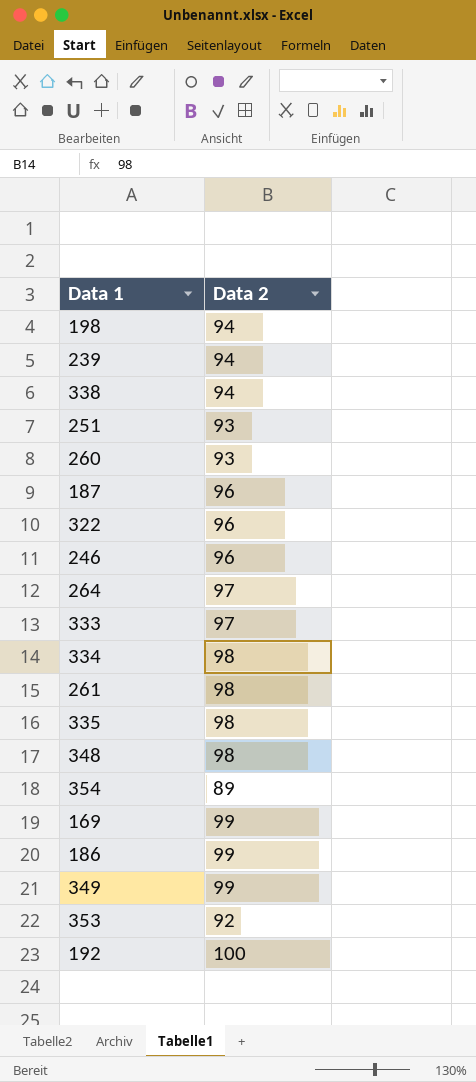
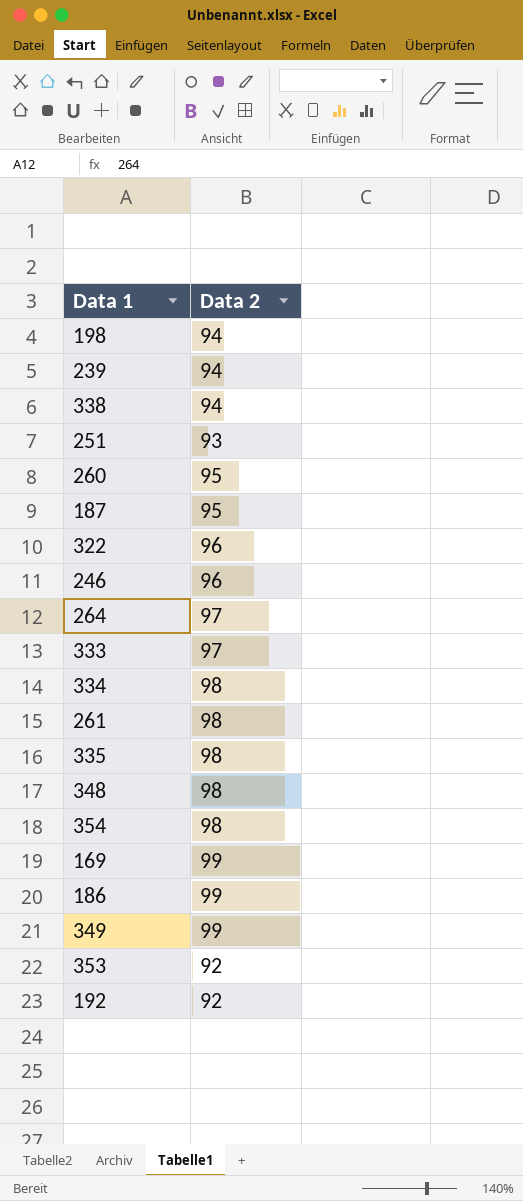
260 | Data 2: 93 -> 95
187 | Data 2: 96 -> 95
354 | Data 2: 89 -> 98
192 | Data 2: 100 -> 92

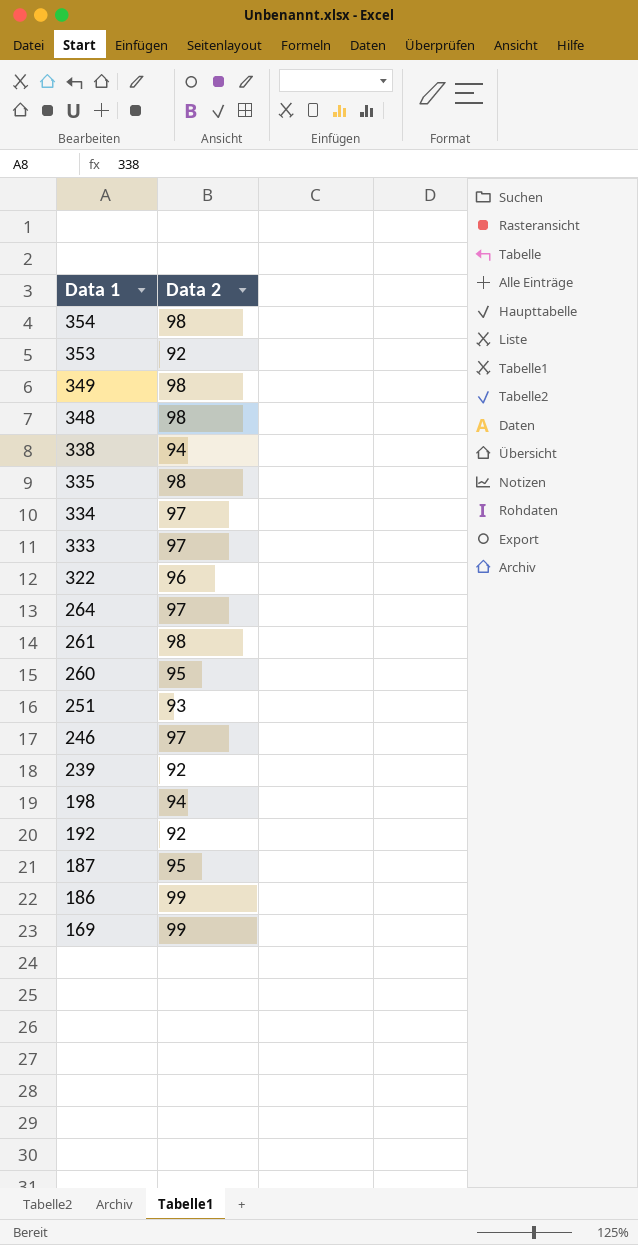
row order: none -> Data 1 descending
349 | Data 2: 99 -> 98
334 | Data 2: 98 -> 97
246 | Data 2: 96 -> 97
239 | Data 2: 94 -> 92

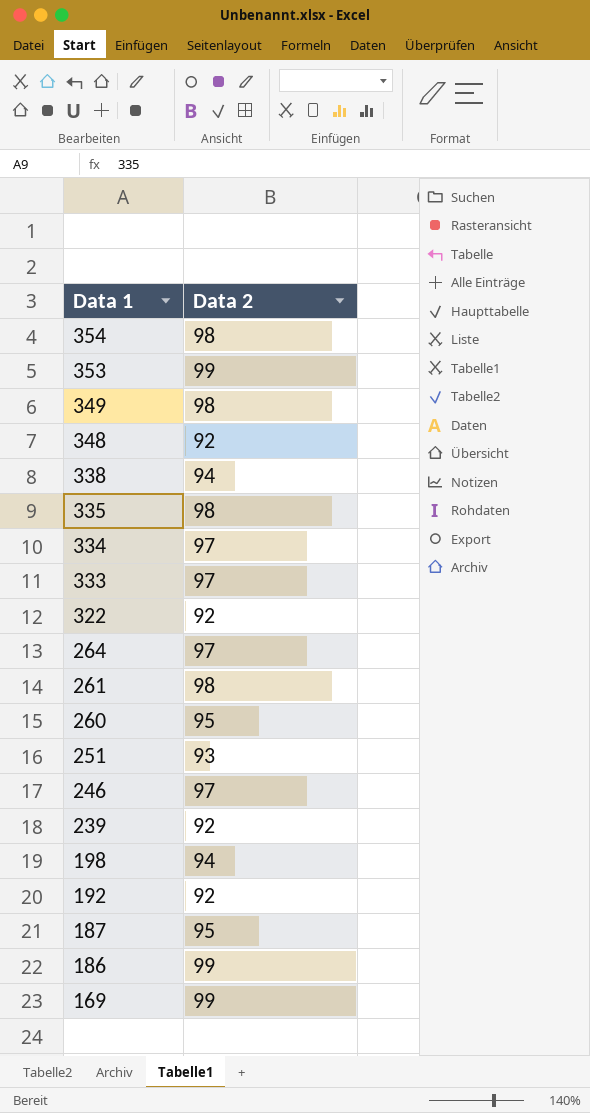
353 | Data 2: 92 -> 99
348 | Data 2: 98 -> 92
322 | Data 2: 96 -> 92

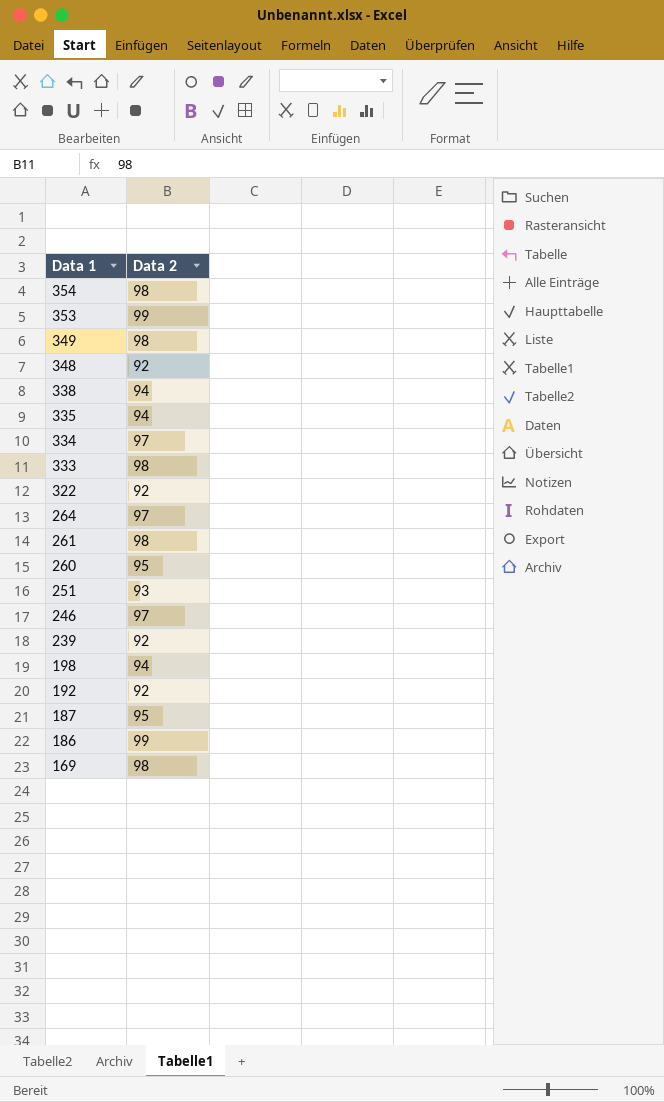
335 | Data 2: 98 -> 94
333 | Data 2: 97 -> 98
169 | Data 2: 99 -> 98

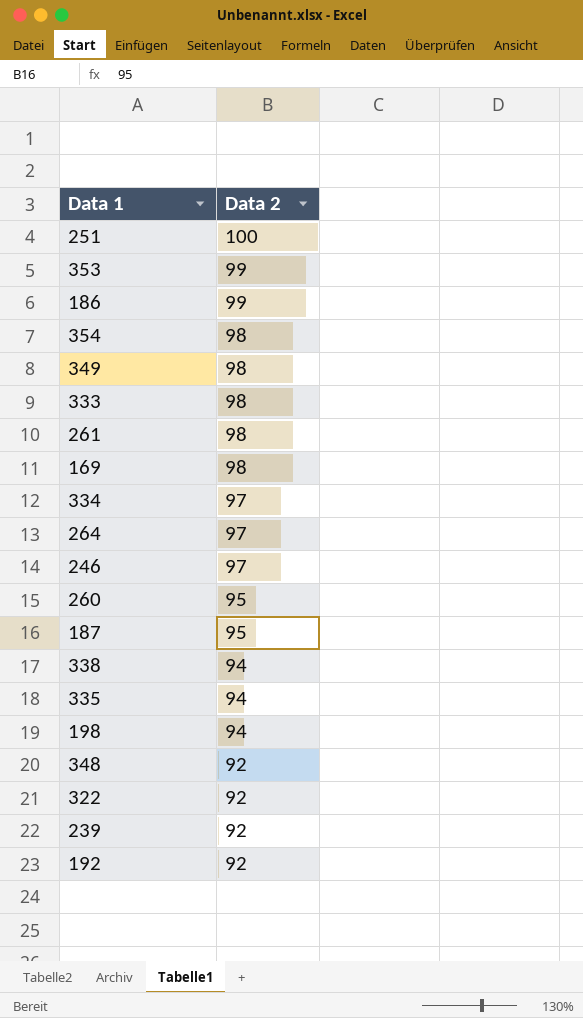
row order: Data 1 descending -> Data 2 descending
251 | Data 2: 93 -> 100

